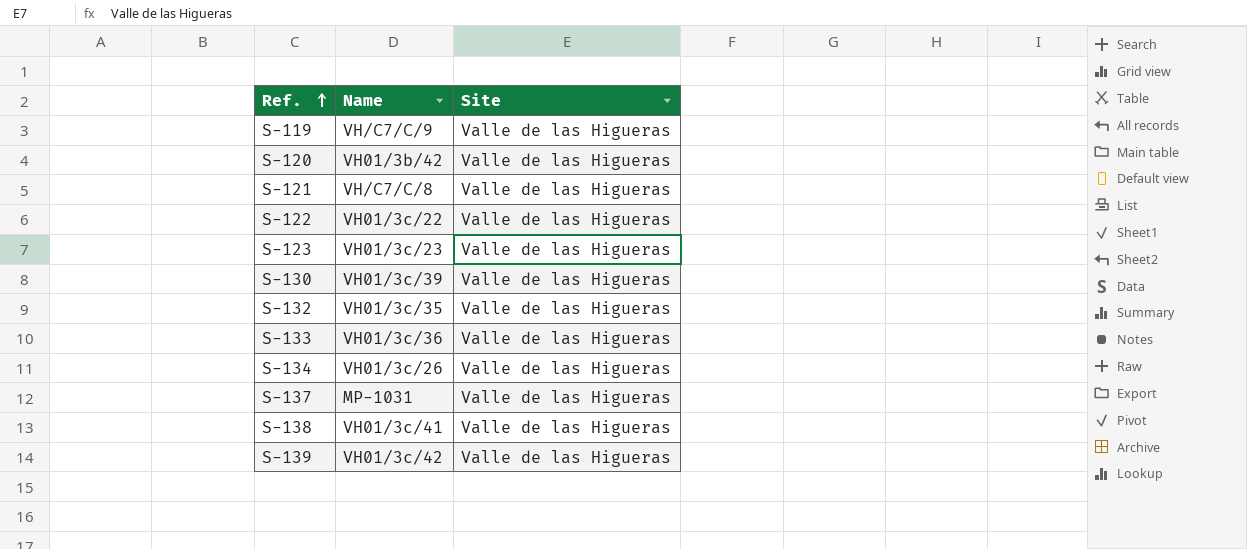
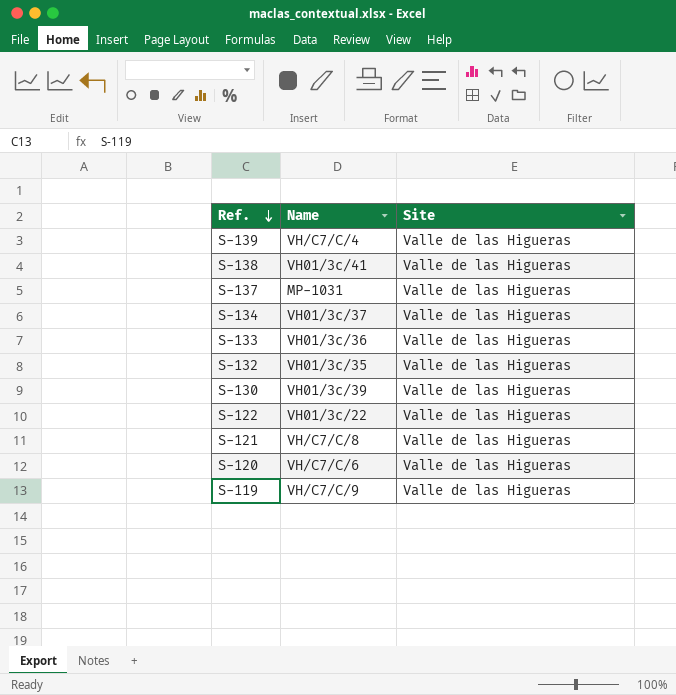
row order: Ref. ascending -> Ref. descending
row S-123: VH01/3c/23 | Valle de las Higueras -> none
S-139 | Name: VH01/3c/42 -> VH/C7/C/4
S-134 | Name: VH01/3c/26 -> VH01/3c/37
S-120 | Name: VH01/3b/42 -> VH/C7/C/6

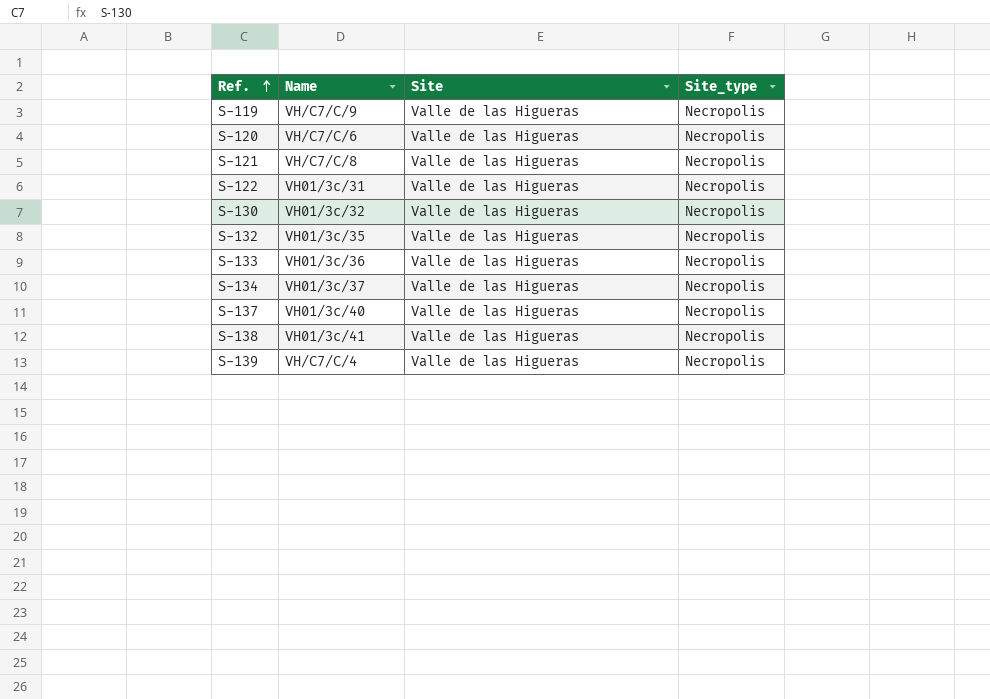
row order: Ref. descending -> Ref. ascending
column Site_type | position: none -> 4
S-122 | Name: VH01/3c/22 -> VH01/3c/31
S-130 | Name: VH01/3c/39 -> VH01/3c/32
S-137 | Name: MP-1031 -> VH01/3c/40

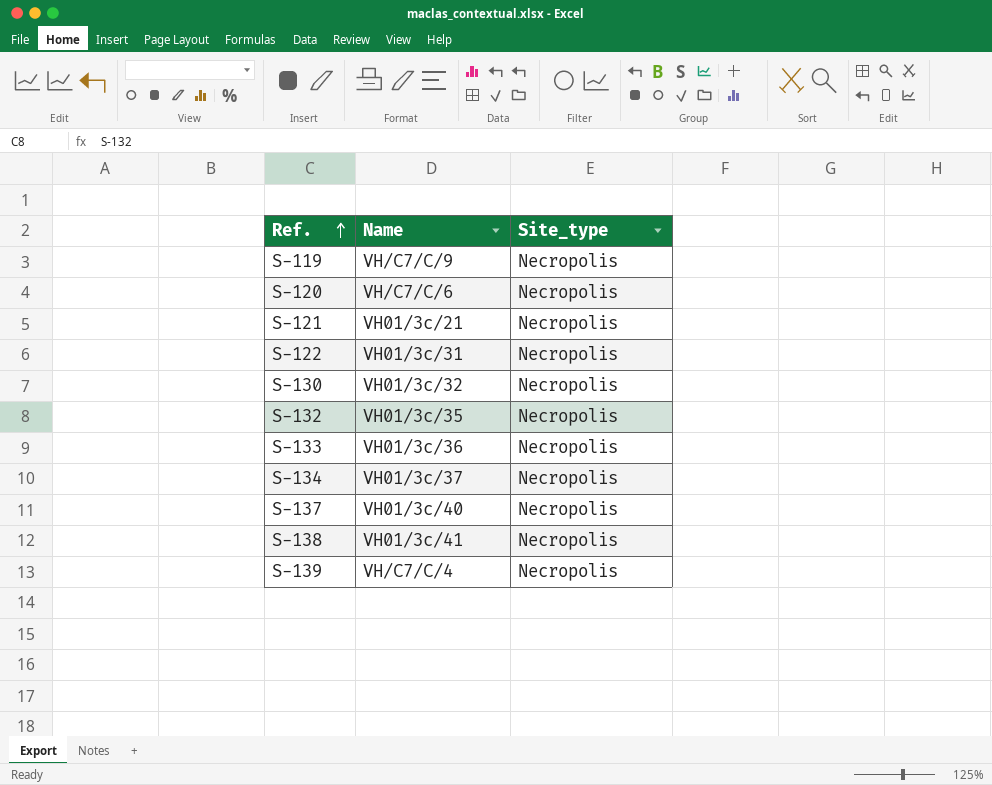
column Site | position: 3 -> none
S-121 | Name: VH/C7/C/8 -> VH01/3c/21

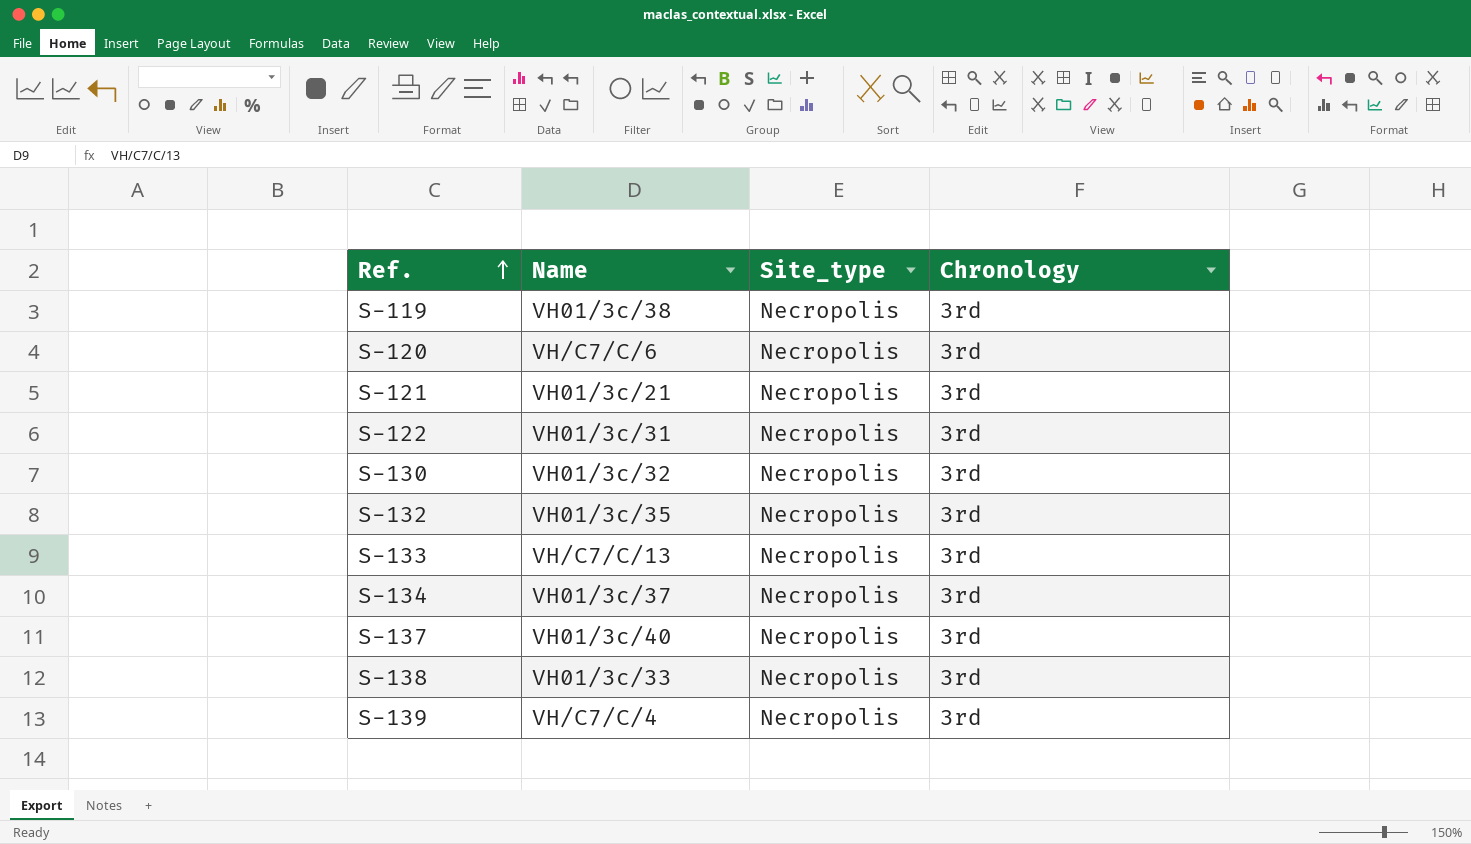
column Chronology | position: none -> 4
S-119 | Name: VH/C7/C/9 -> VH01/3c/38
S-133 | Name: VH01/3c/36 -> VH/C7/C/13
S-138 | Name: VH01/3c/41 -> VH01/3c/33

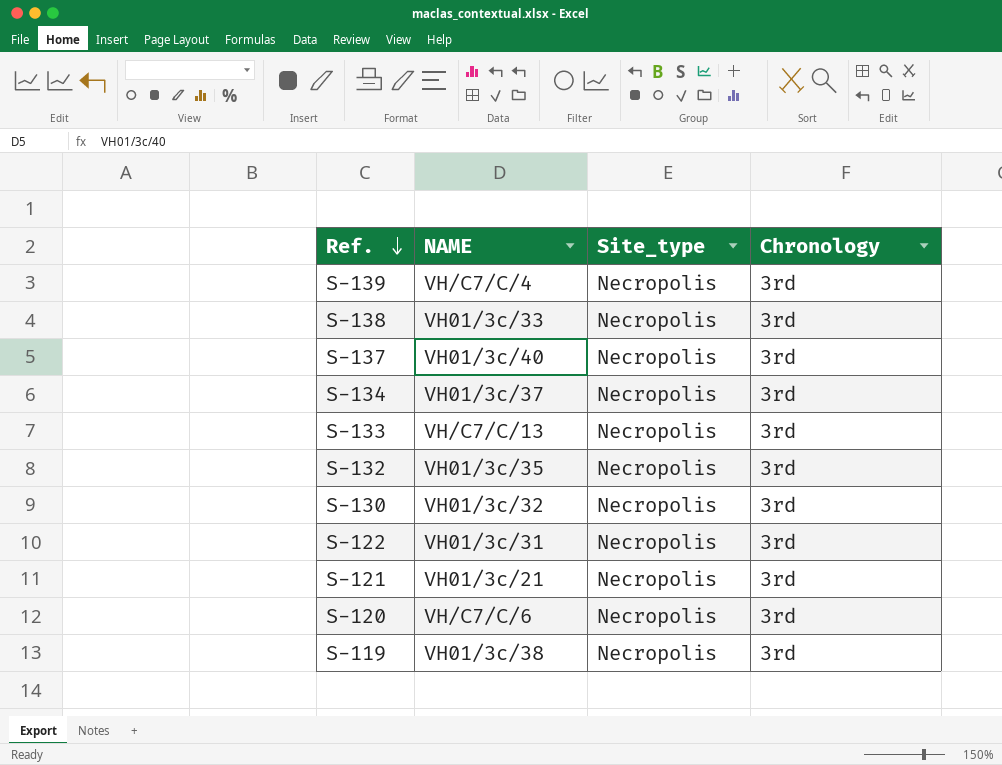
row order: Ref. ascending -> Ref. descending
column name: Name -> NAME

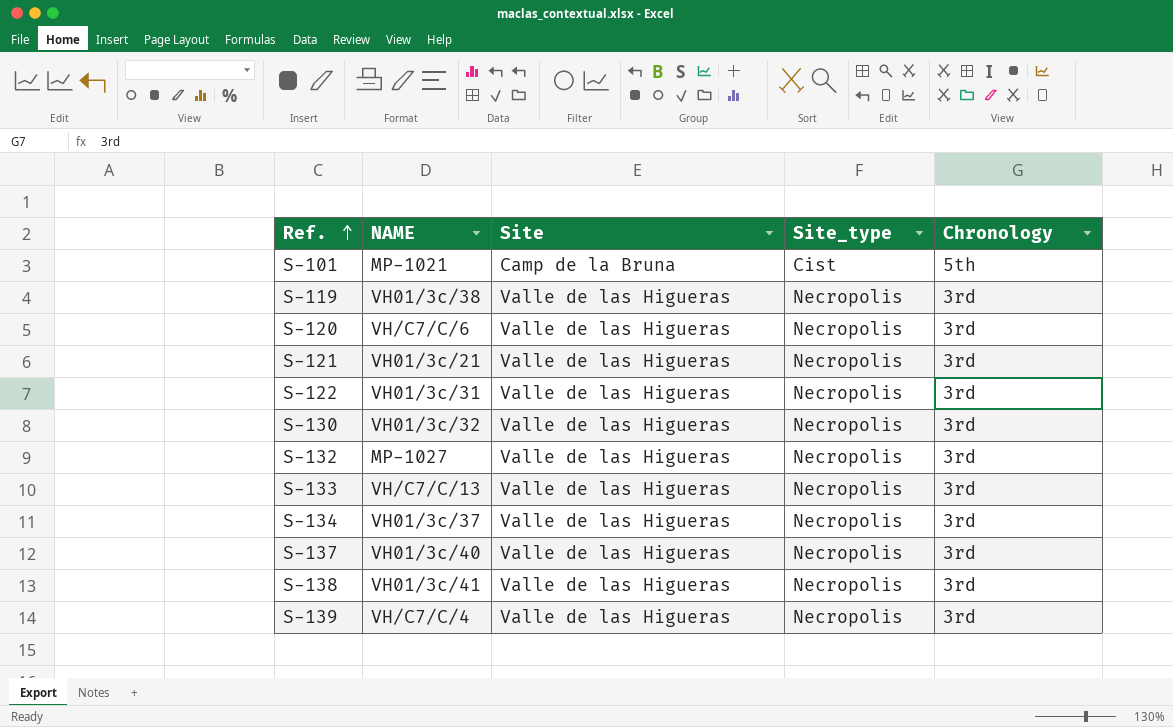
row order: Ref. descending -> Ref. ascending
column Site | position: none -> 3
row S-101: none -> MP-1021 | Camp de la Bruna | Cist | 5th
S-132 | NAME: VH01/3c/35 -> MP-1027
S-138 | NAME: VH01/3c/33 -> VH01/3c/41

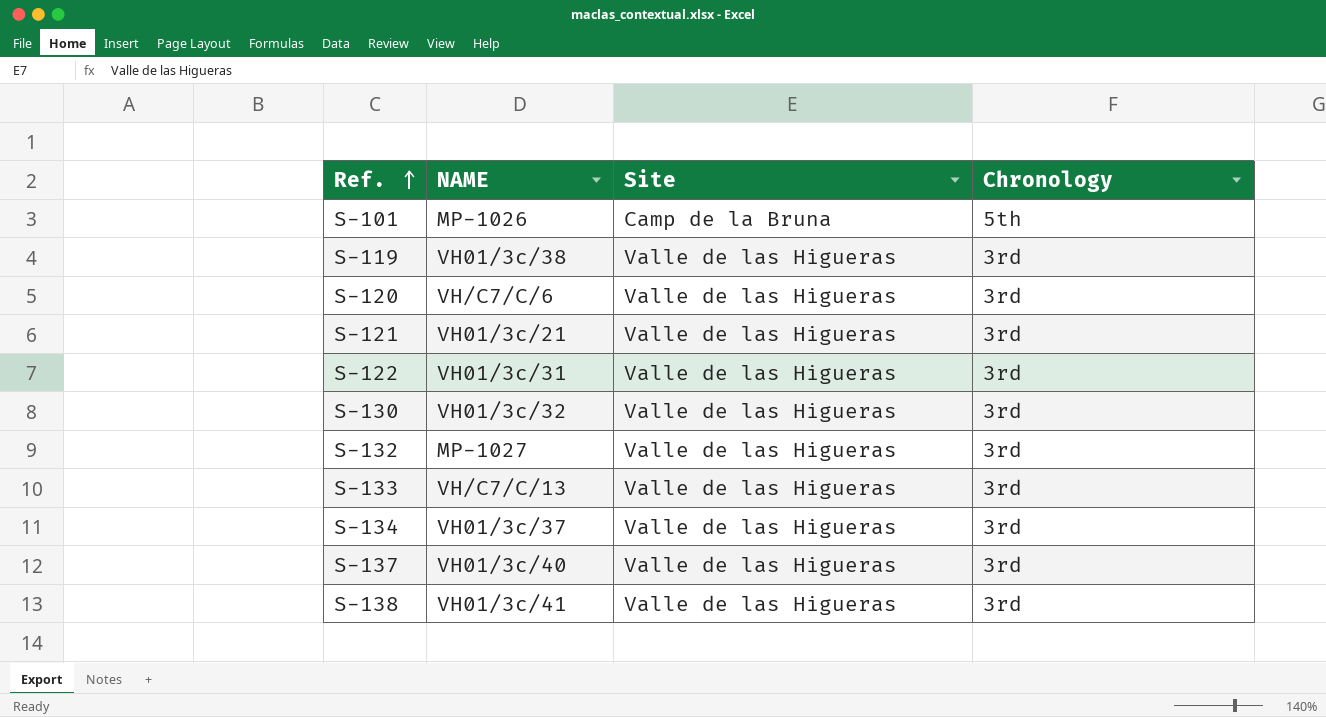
column Site_type | position: 4 -> none
row S-139: VH/C7/C/4 | Valle de las Higueras | Necropolis | 3rd -> none
S-101 | NAME: MP-1021 -> MP-1026

